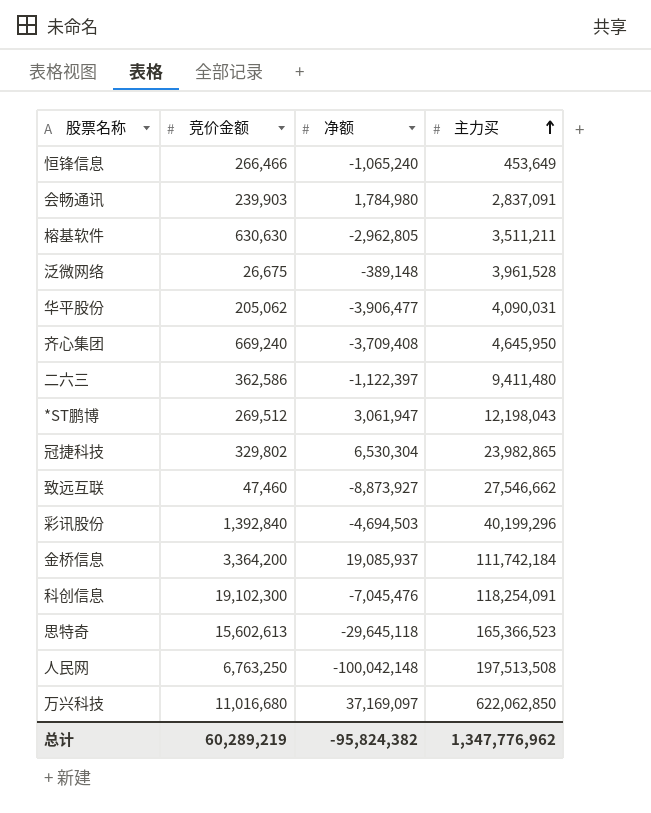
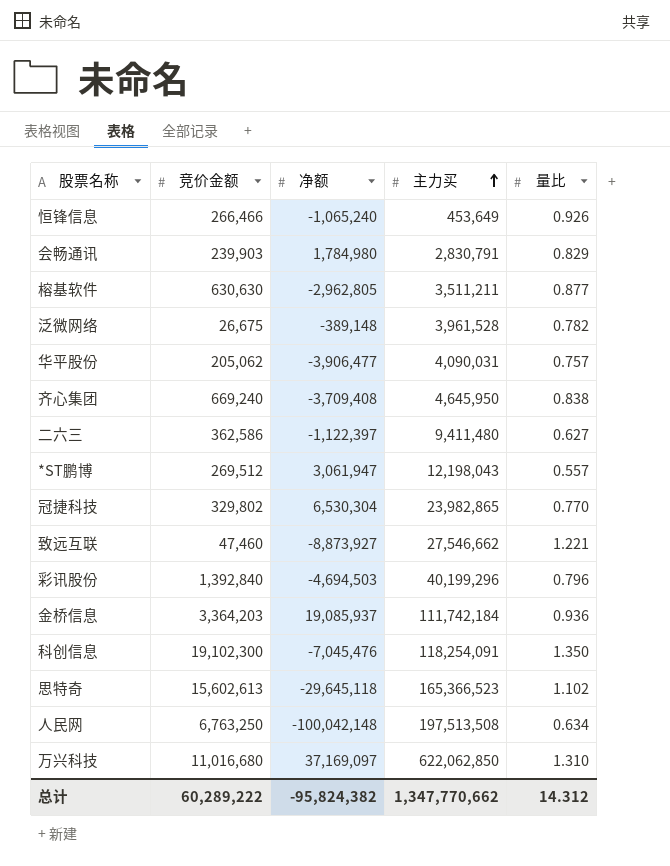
column 量比 | position: none -> 5
会畅通讯 | 主力买: 2,837,091 -> 2,830,791
金桥信息 | 竞价金额: 3,364,200 -> 3,364,203
总计 | 竞价金额: 60,289,219 -> 60,289,222
总计 | 主力买: 1,347,776,962 -> 1,347,770,662

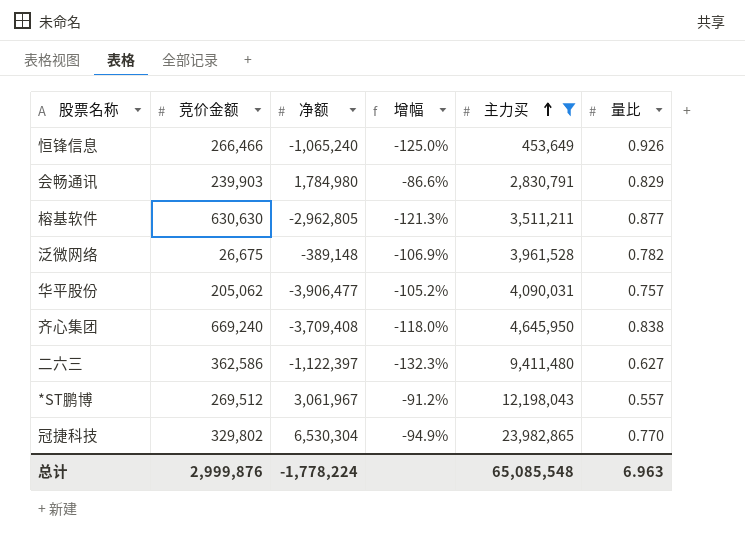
filter: none -> 主力买 <= 23,982,865
column 增幅 | formula: none -> ([竞价金额] - [净额]) / [净额]
*ST鹏博 | 净额: 3,061,947 -> 3,061,967
总计 | 竞价金额: 60,289,222 -> 2,999,876
总计 | 净额: -95,824,382 -> -1,778,224
总计 | 主力买: 1,347,770,662 -> 65,085,548
总计 | 量比: 14.312 -> 6.963

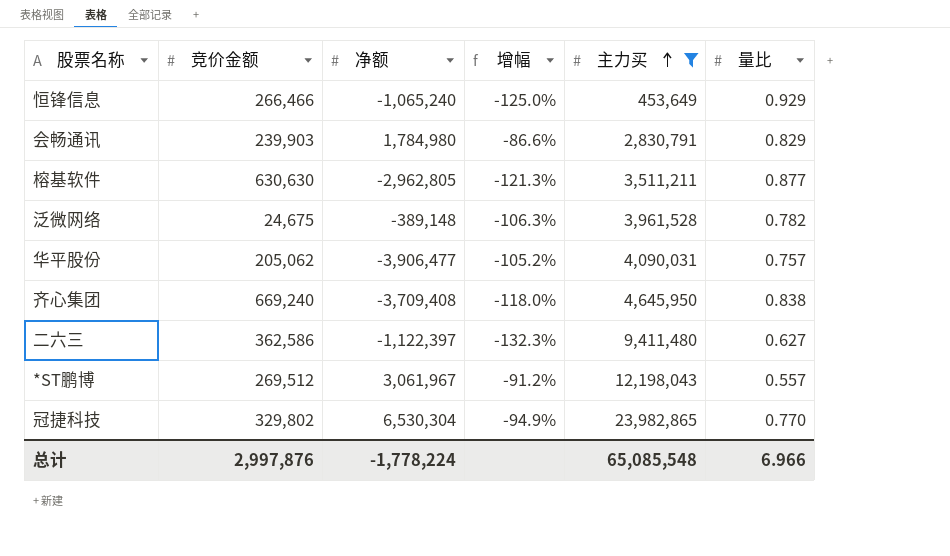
恒锋信息 | 量比: 0.926 -> 0.929
泛微网络 | 竞价金额: 26,675 -> 24,675
泛微网络 | 增幅: -106.9% -> -106.3%
总计 | 竞价金额: 2,999,876 -> 2,997,876
总计 | 量比: 6.963 -> 6.966

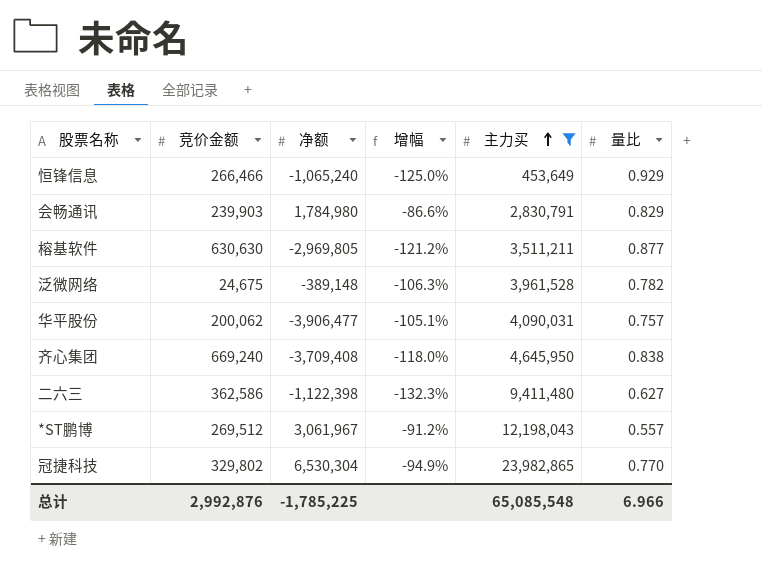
榕基软件 | 净额: -2,962,805 -> -2,969,805
榕基软件 | 增幅: -121.3% -> -121.2%
华平股份 | 竞价金额: 205,062 -> 200,062
华平股份 | 增幅: -105.2% -> -105.1%
二六三 | 净额: -1,122,397 -> -1,122,398
总计 | 竞价金额: 2,997,876 -> 2,992,876
总计 | 净额: -1,778,224 -> -1,785,225

